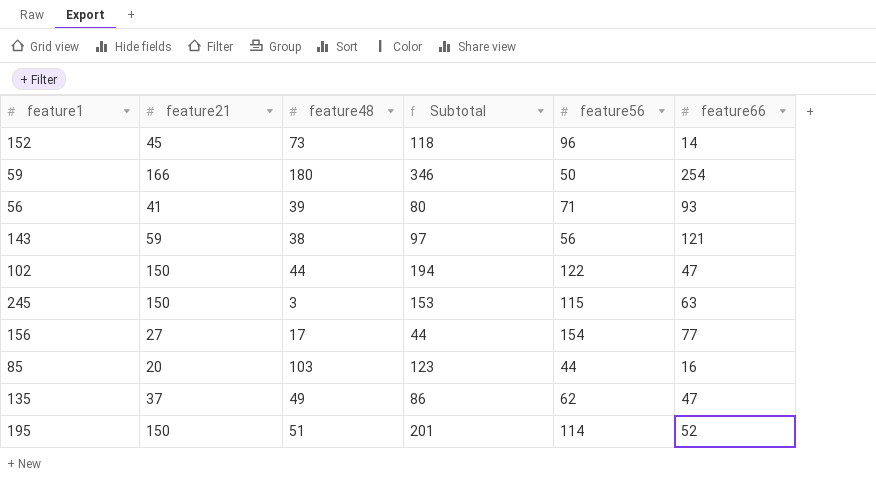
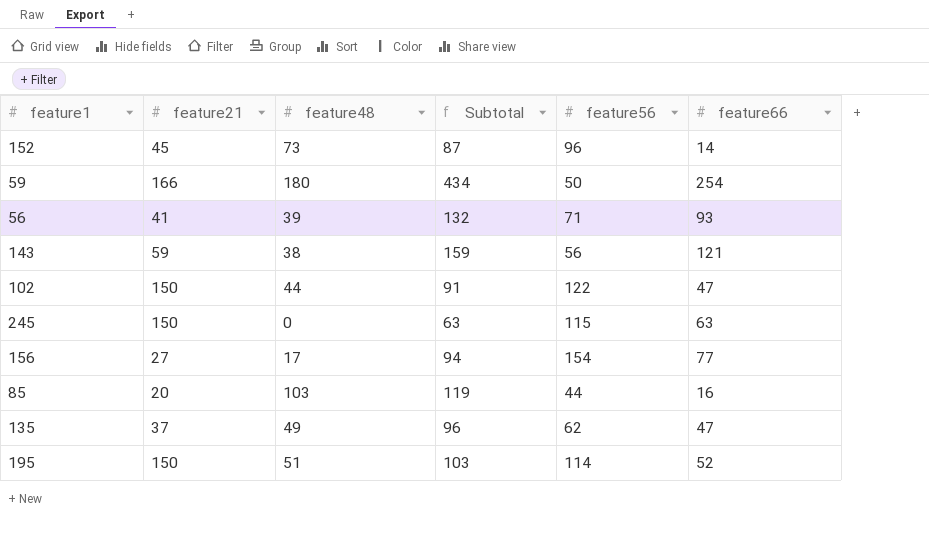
column Subtotal | formula: [feature21] + [feature48] -> [feature48] + [feature66]
245 | feature48: 3 -> 0

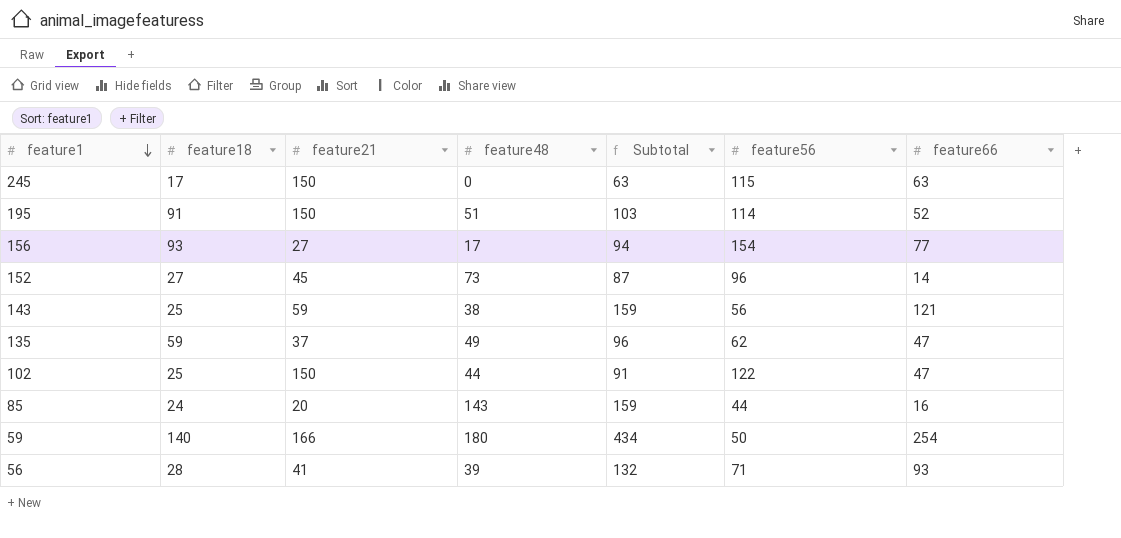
row order: none -> feature1 descending
column feature18 | position: none -> 2
85 | feature48: 103 -> 143
85 | Subtotal: 119 -> 159

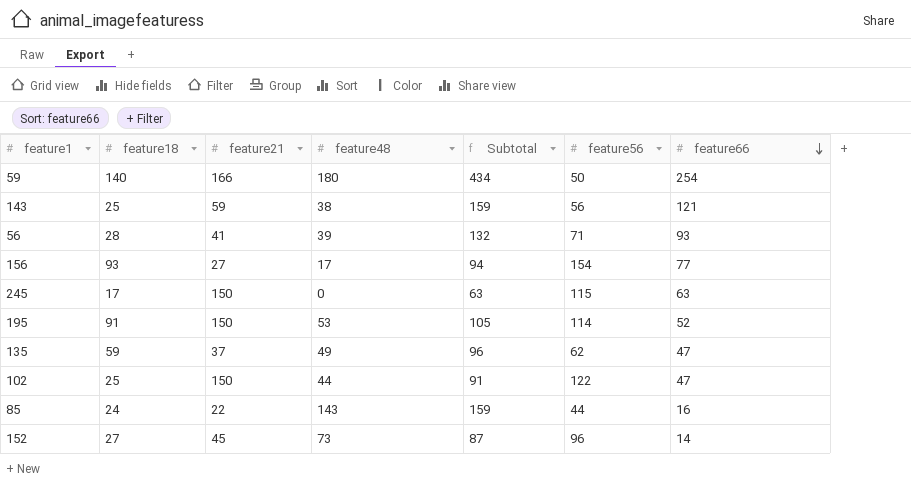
row order: feature1 descending -> feature66 descending
195 | feature48: 51 -> 53
195 | Subtotal: 103 -> 105
85 | feature21: 20 -> 22

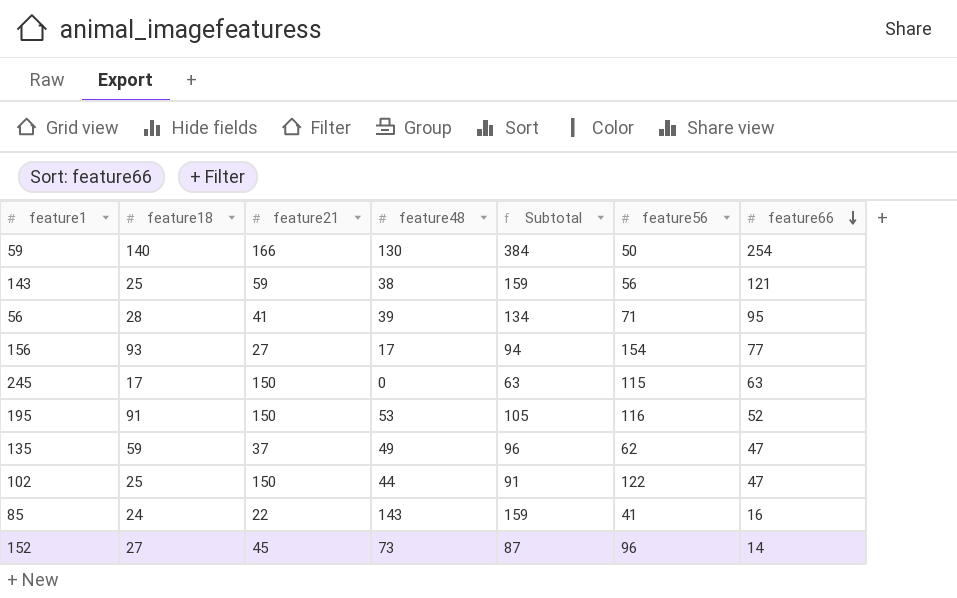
59 | feature48: 180 -> 130
59 | Subtotal: 434 -> 384
56 | Subtotal: 132 -> 134
56 | feature66: 93 -> 95
195 | feature56: 114 -> 116
85 | feature56: 44 -> 41

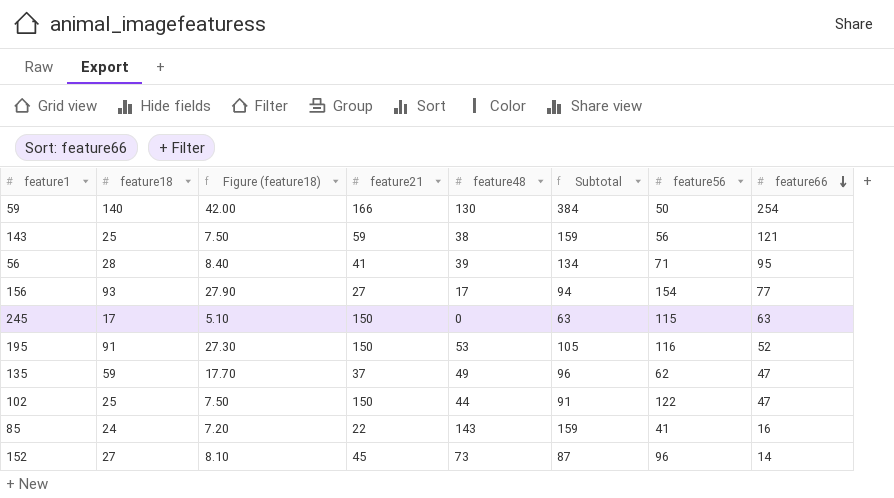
column Figure (feature18) | formula: none -> [feature18] * 0.3

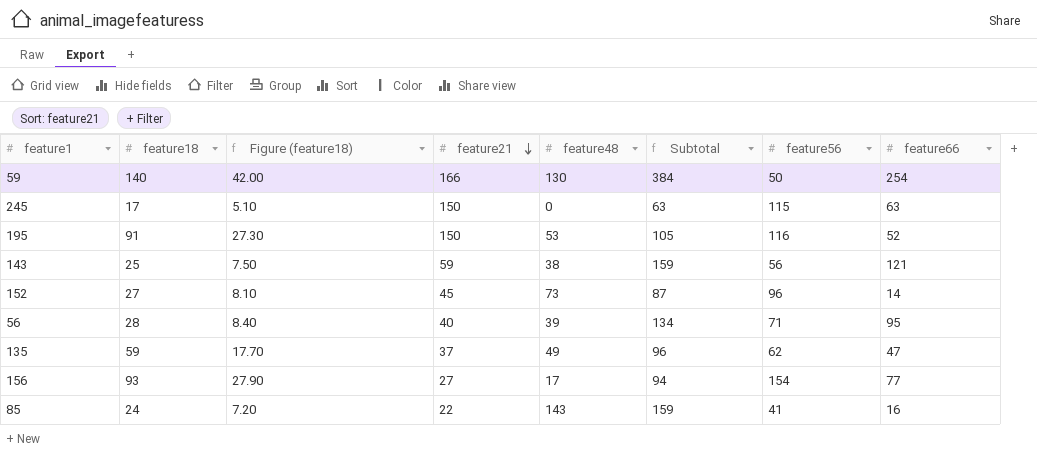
row order: feature66 descending -> feature21 descending
row 102: 25 | 7.50 | 150 | 44 | 91 | 122 | 47 -> none
56 | feature21: 41 -> 40

